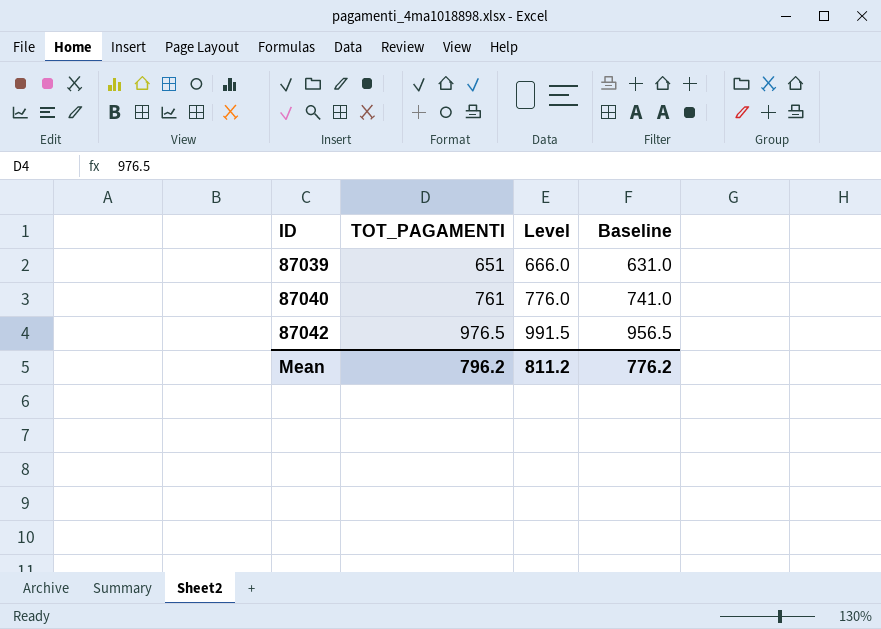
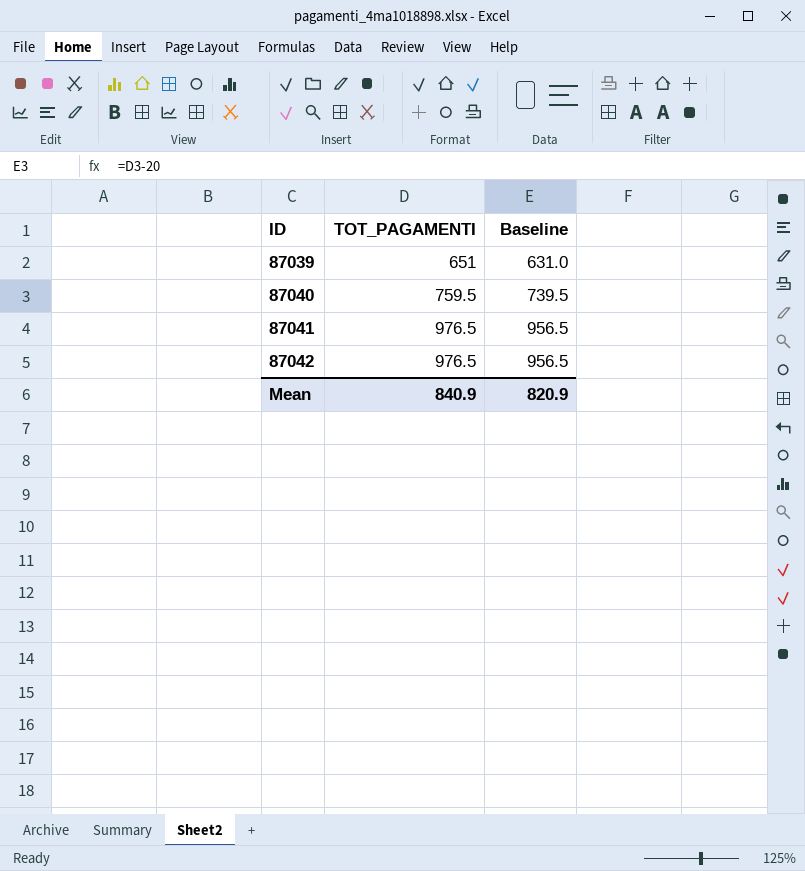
column Level | formula: [TOT_PAGAMENTI] + 15 -> none
87040 | TOT_PAGAMENTI: 761 -> 759.5
87040 | Baseline: 741.0 -> 739.5
row 87041: none -> 976.5 | 956.5
Mean | TOT_PAGAMENTI: 796.2 -> 840.9
Mean | Baseline: 776.2 -> 820.9

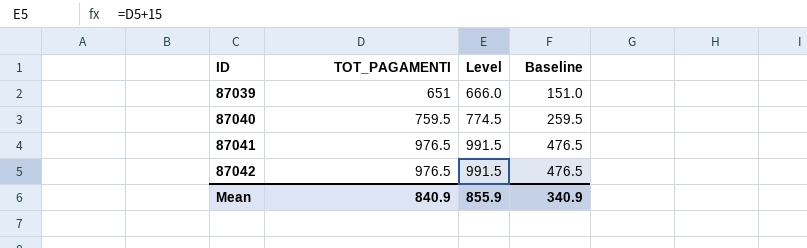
column Level | formula: none -> [TOT_PAGAMENTI] + 15
column Baseline | formula: [TOT_PAGAMENTI] - 20 -> [TOT_PAGAMENTI] - 500
Mean | Baseline: 820.9 -> 340.9

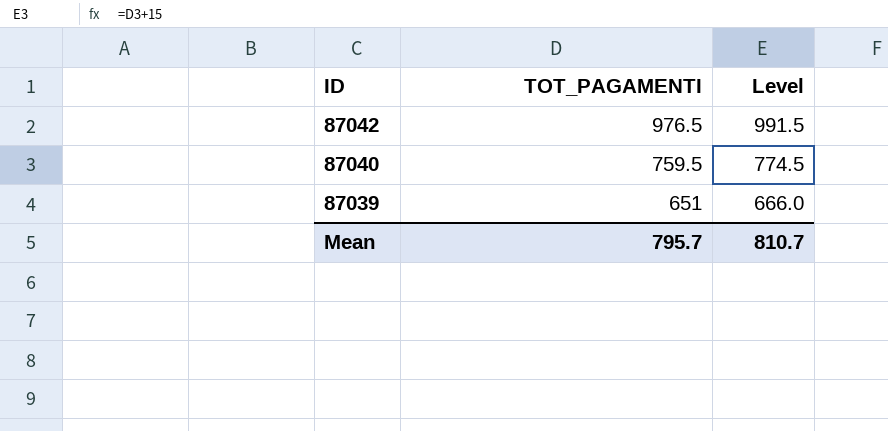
row order: ID ascending -> ID descending
column Baseline | formula: [TOT_PAGAMENTI] - 500 -> none
row 87041: 976.5 | 991.5 | 476.5 -> none
Mean | TOT_PAGAMENTI: 840.9 -> 795.7
Mean | Level: 855.9 -> 810.7

